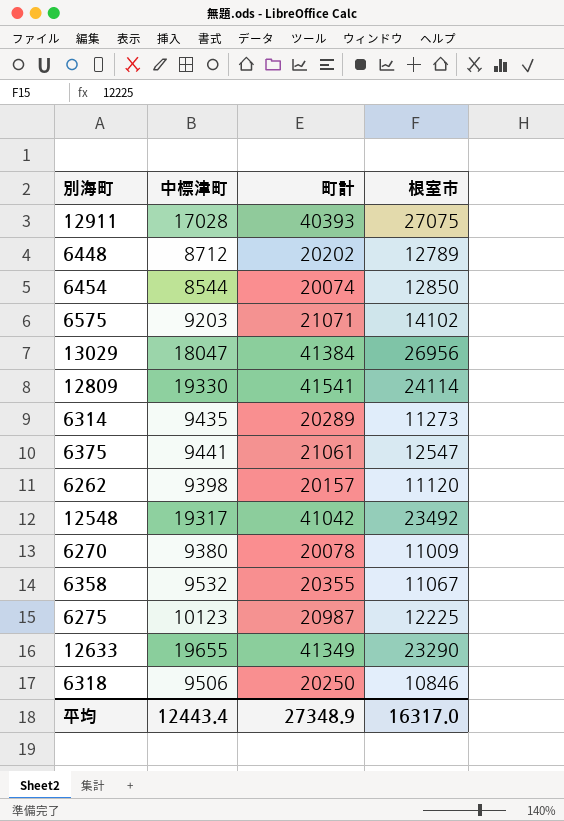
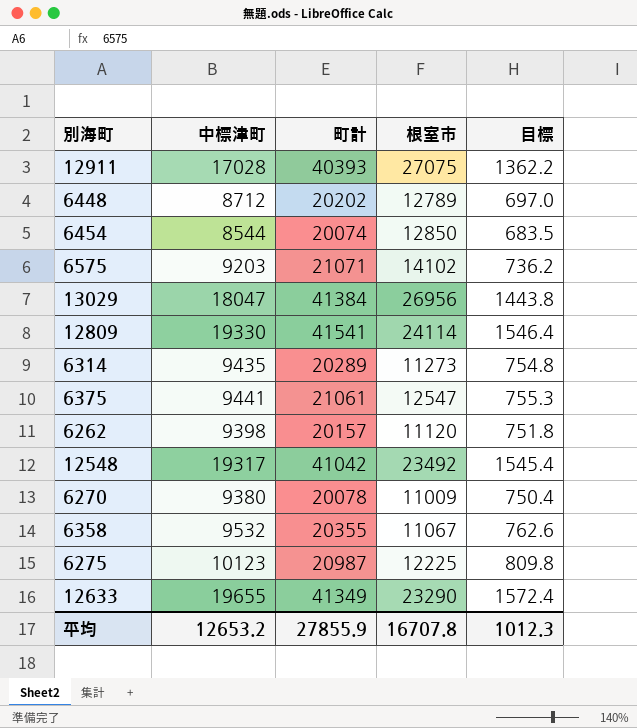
column 目標 | formula: none -> [中標津町] * 0.08
row 6318: 9506 | 20250 | 10846 -> none
平均 | 中標津町: 12443.4 -> 12653.2
平均 | 町計: 27348.9 -> 27855.9
平均 | 根室市: 16317.0 -> 16707.8

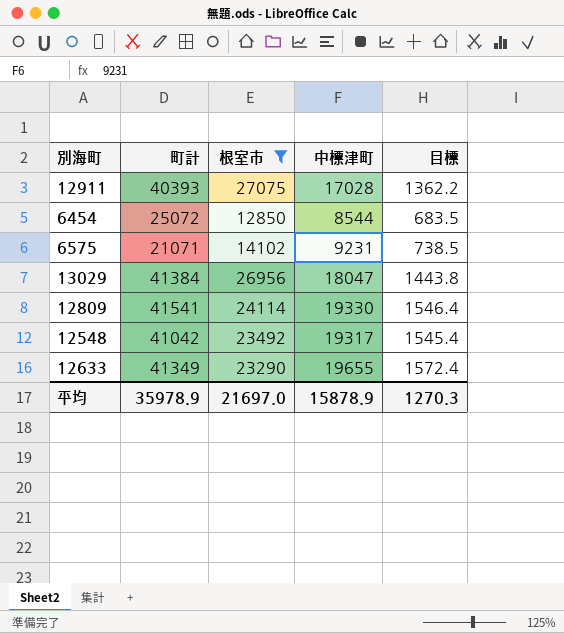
filter: none -> 根室市 >= 12850
column 中標津町 | position: 2 -> 4
6454 | 町計: 20074 -> 25072
6575 | 中標津町: 9203 -> 9231
6575 | 目標: 736.2 -> 738.5
平均 | 町計: 27855.9 -> 35978.9
平均 | 根室市: 16707.8 -> 21697.0
平均 | 中標津町: 12653.2 -> 15878.9
平均 | 目標: 1012.3 -> 1270.3

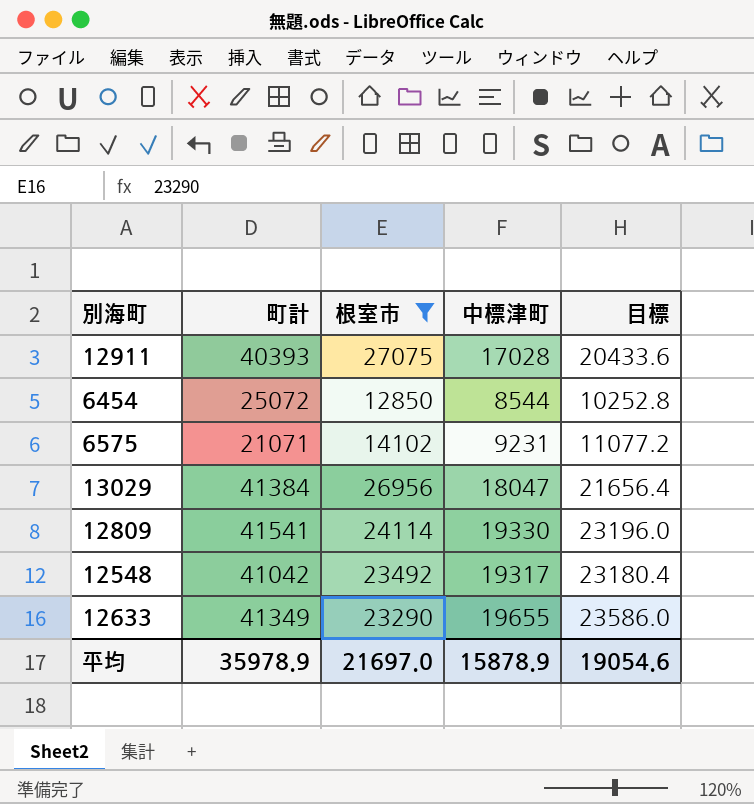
column 目標 | formula: [中標津町] * 0.08 -> [中標津町] * 1.2
平均 | 目標: 1270.3 -> 19054.6

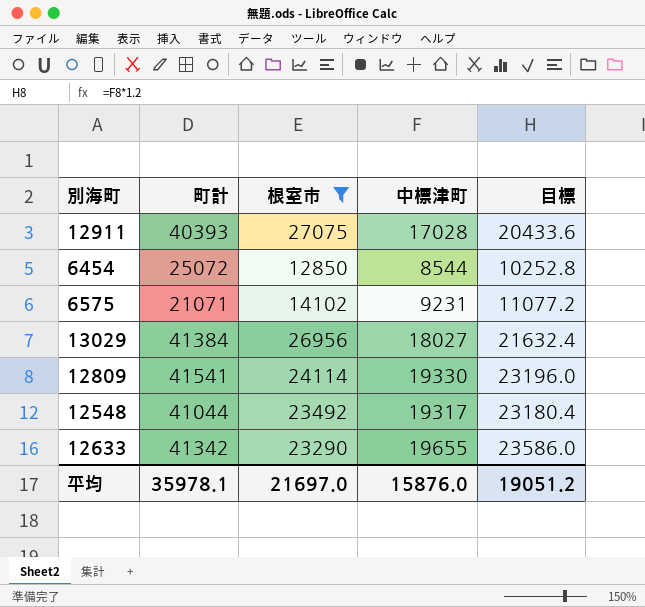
13029 | 中標津町: 18047 -> 18027
13029 | 目標: 21656.4 -> 21632.4
12548 | 町計: 41042 -> 41044
12633 | 町計: 41349 -> 41342
平均 | 町計: 35978.9 -> 35978.1
平均 | 中標津町: 15878.9 -> 15876.0
平均 | 目標: 19054.6 -> 19051.2

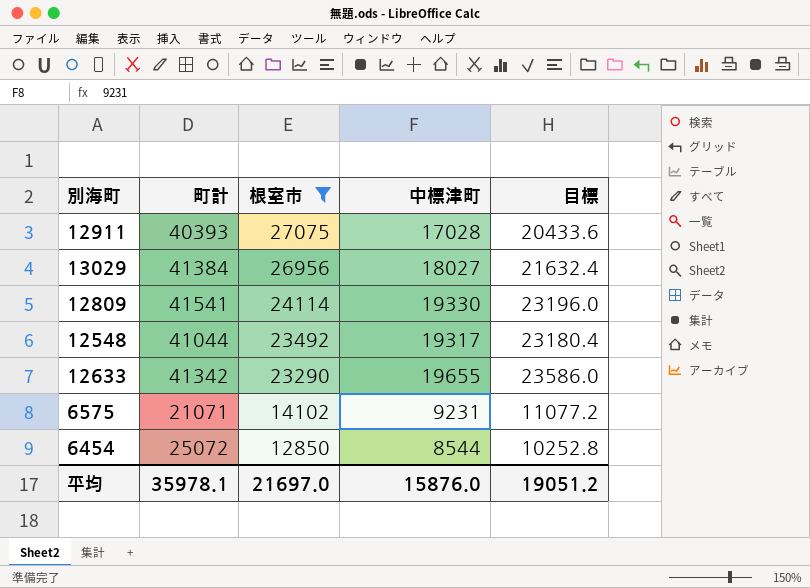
row order: none -> 根室市 descending

